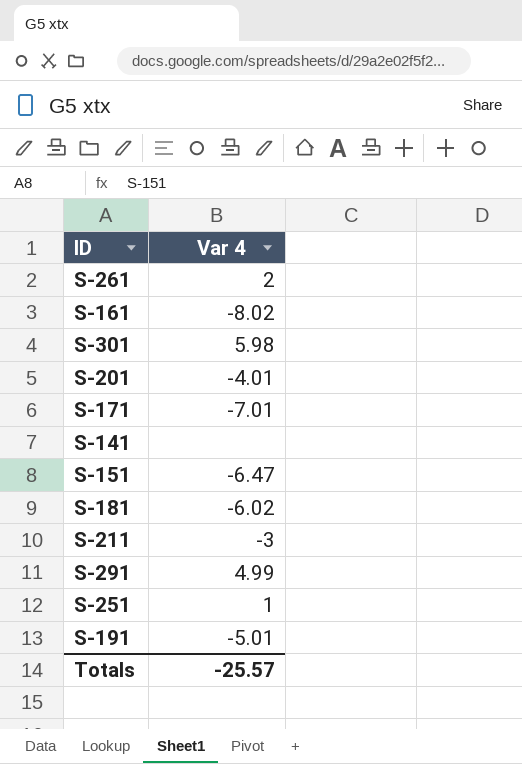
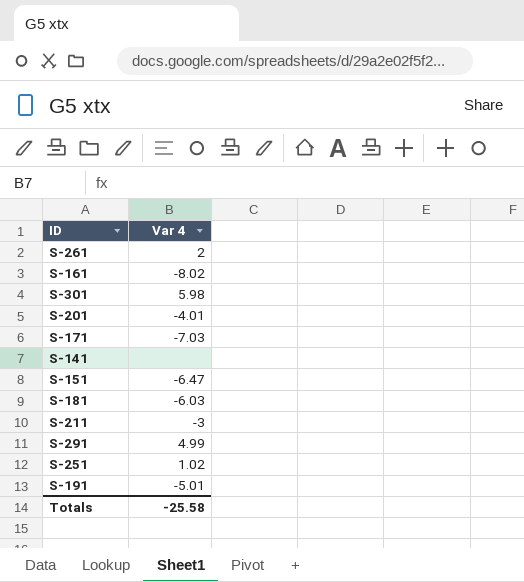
S-171 | Var 4: -7.01 -> -7.03
S-181 | Var 4: -6.02 -> -6.03
S-251 | Var 4: 1 -> 1.02
Totals | Var 4: -25.57 -> -25.58

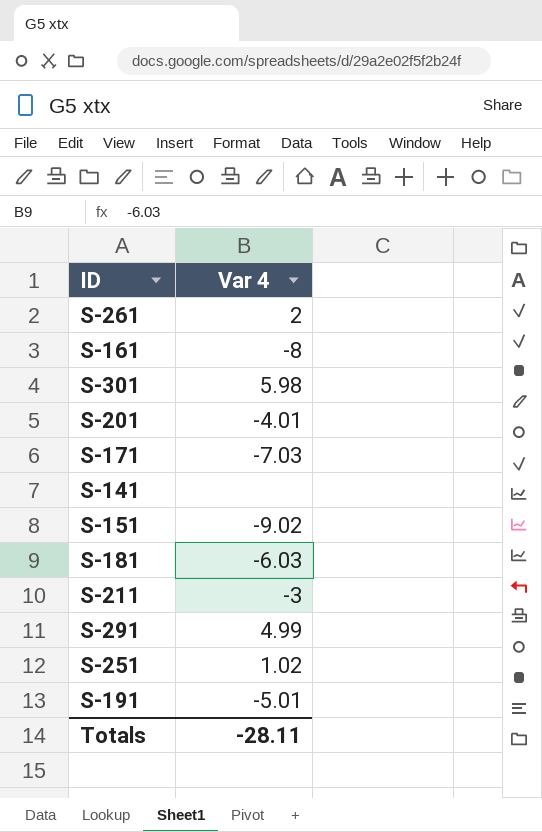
S-161 | Var 4: -8.02 -> -8
S-151 | Var 4: -6.47 -> -9.02
Totals | Var 4: -25.58 -> -28.11

